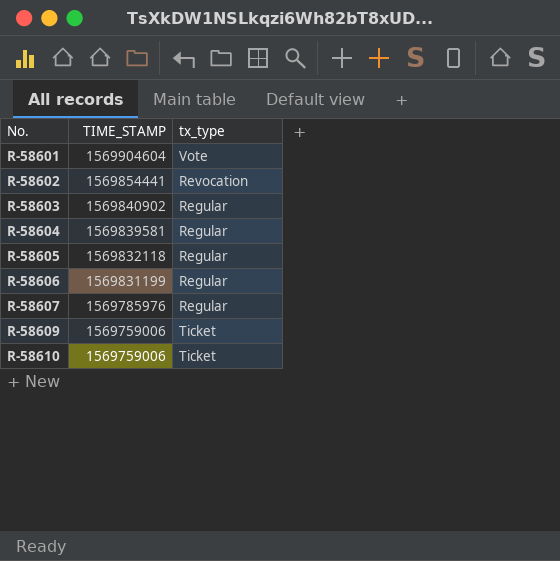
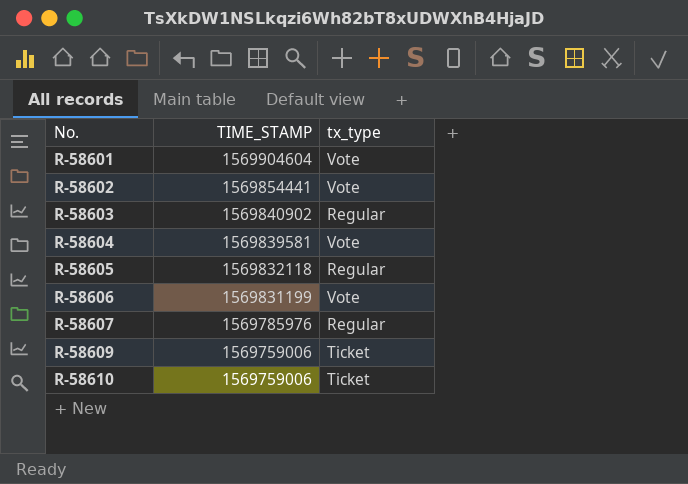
R-58602 | tx_type: Revocation -> Vote
R-58604 | tx_type: Regular -> Vote
R-58606 | tx_type: Regular -> Vote

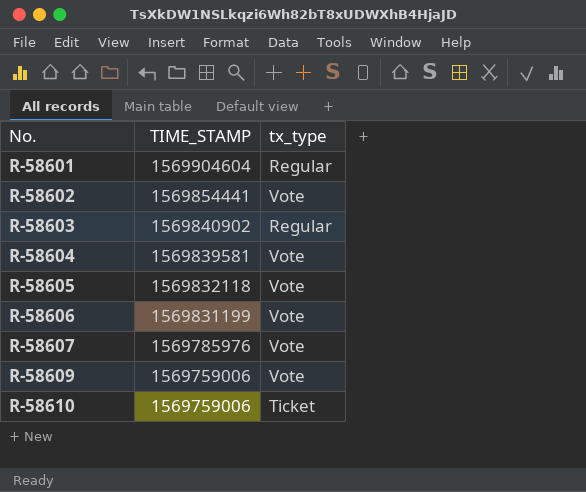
R-58601 | tx_type: Vote -> Regular
R-58605 | tx_type: Regular -> Vote
R-58607 | tx_type: Regular -> Vote
R-58609 | tx_type: Ticket -> Vote

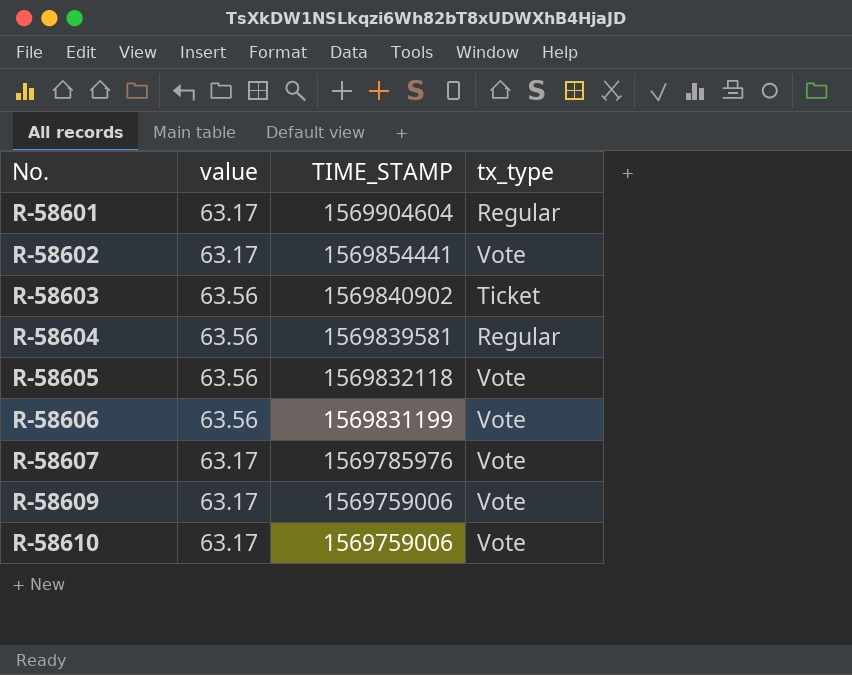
column value | position: none -> 2
R-58603 | tx_type: Regular -> Ticket
R-58604 | tx_type: Vote -> Regular
R-58610 | tx_type: Ticket -> Vote

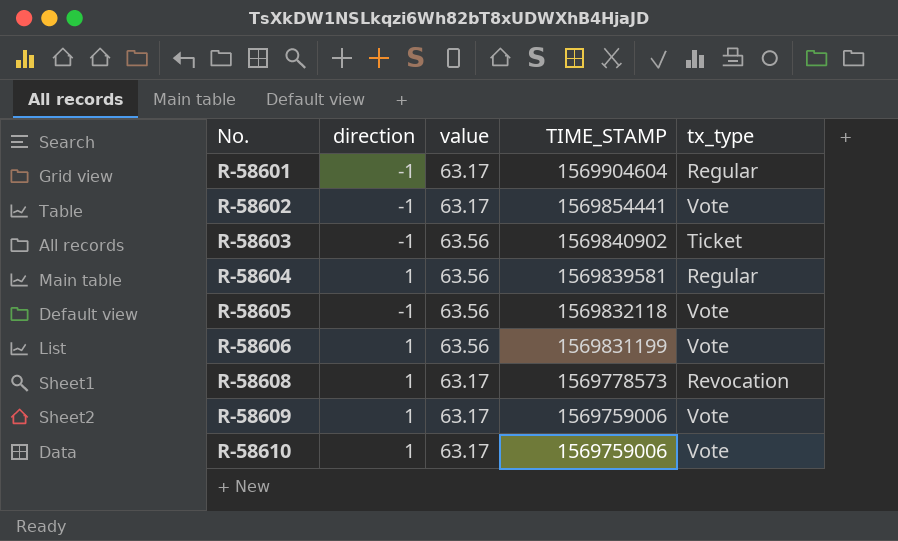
column direction | position: none -> 2
row R-58607: 63.17 | 1569785976 | Vote -> none
row R-58608: none -> 1 | 63.17 | 1569778573 | Revocation

